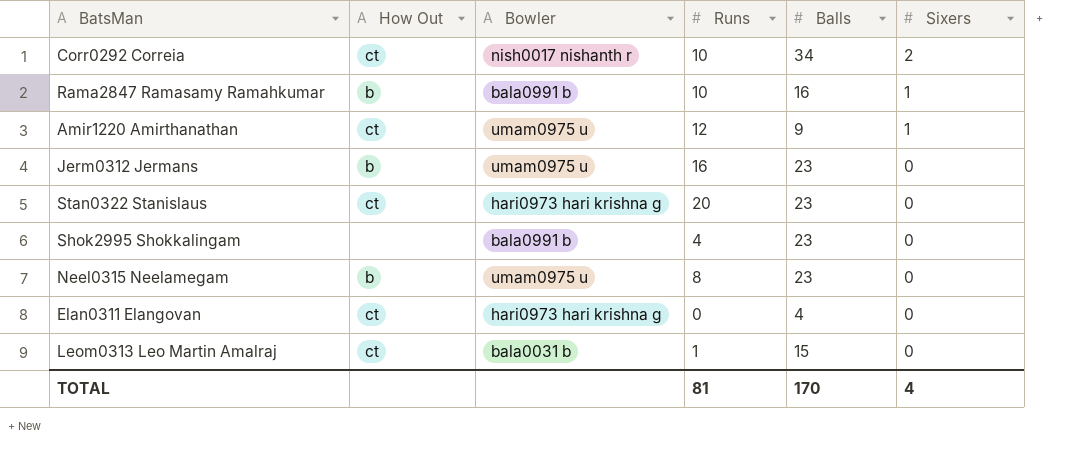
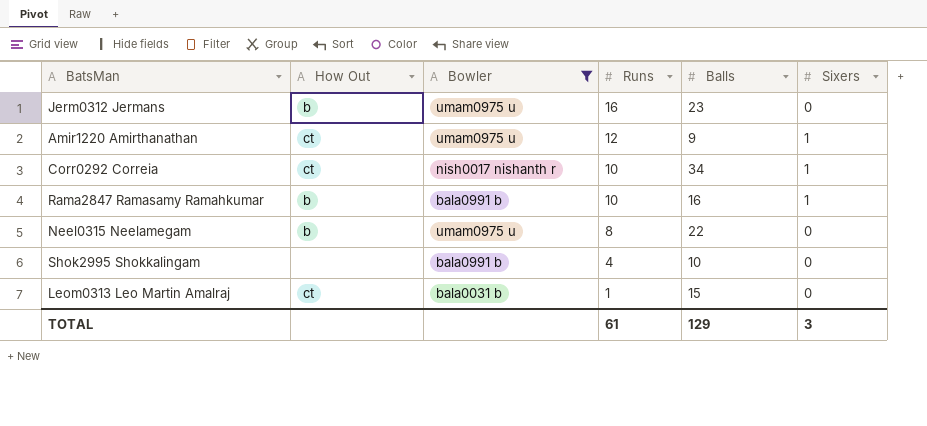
filter: none -> Bowler != hari0973 hari krishna g
row order: Sixers descending -> Runs descending
Corr0292 Correia | Sixers: 2 -> 1
Neel0315 Neelamegam | Balls: 23 -> 22
Shok2995 Shokkalingam | Balls: 23 -> 10
TOTAL | Runs: 81 -> 61
TOTAL | Balls: 170 -> 129
TOTAL | Sixers: 4 -> 3

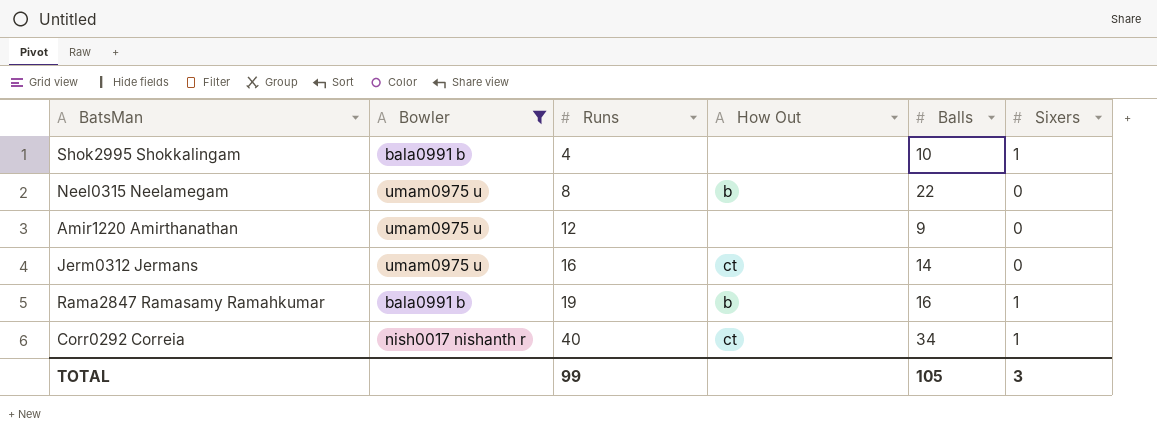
row order: Runs descending -> Runs ascending
column How Out | position: 2 -> 4
row Leom0313 Leo Martin Amalraj: ct | bala0031 b | 1 | 15 | 0 -> none
Shok2995 Shokkalingam | Sixers: 0 -> 1
Amir1220 Amirthanathan | How Out: ct -> none
Amir1220 Amirthanathan | Sixers: 1 -> 0
Jerm0312 Jermans | How Out: b -> ct
Jerm0312 Jermans | Balls: 23 -> 14
Rama2847 Ramasamy Ramahkumar | Runs: 10 -> 19
Corr0292 Correia | Runs: 10 -> 40
TOTAL | Runs: 61 -> 99
TOTAL | Balls: 129 -> 105

